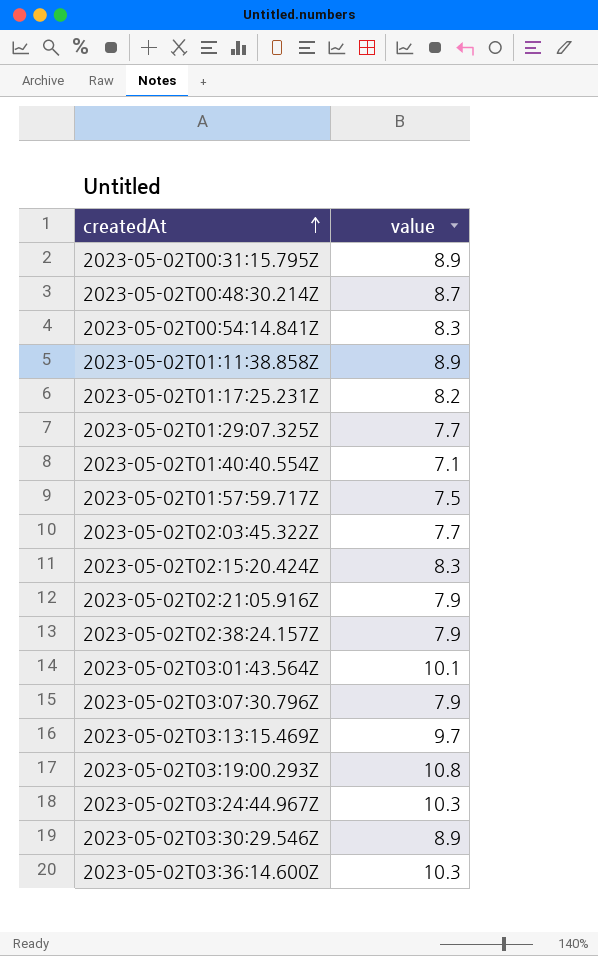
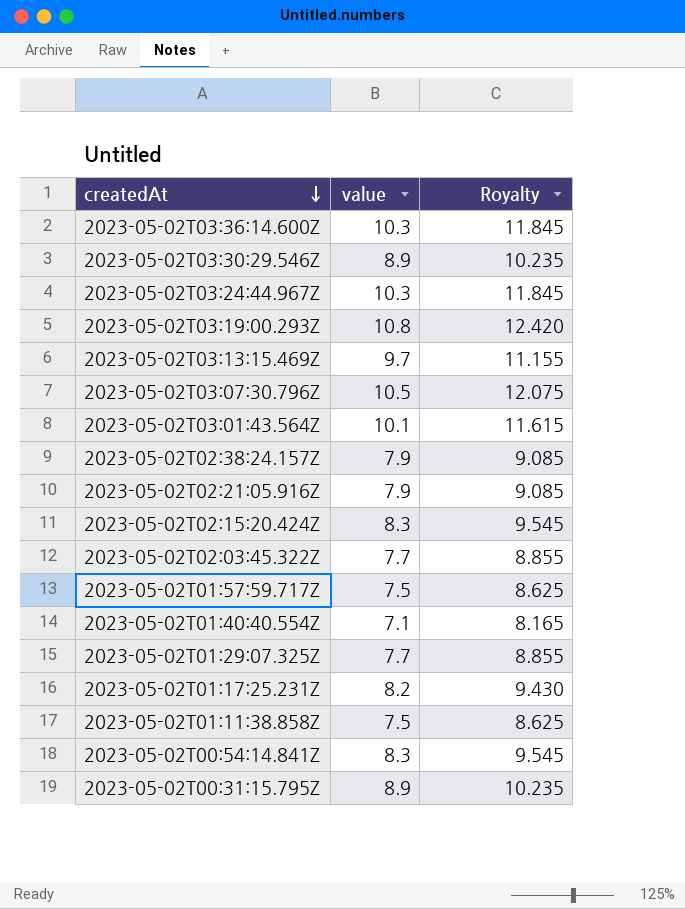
row order: createdAt ascending -> createdAt descending
column Royalty | formula: none -> [value] * 1.15
row 2023-05-02T00:48:30.214Z: 8.7 -> none
2023-05-02T03:07:30.796Z | value: 7.9 -> 10.5
2023-05-02T01:11:38.858Z | value: 8.9 -> 7.5

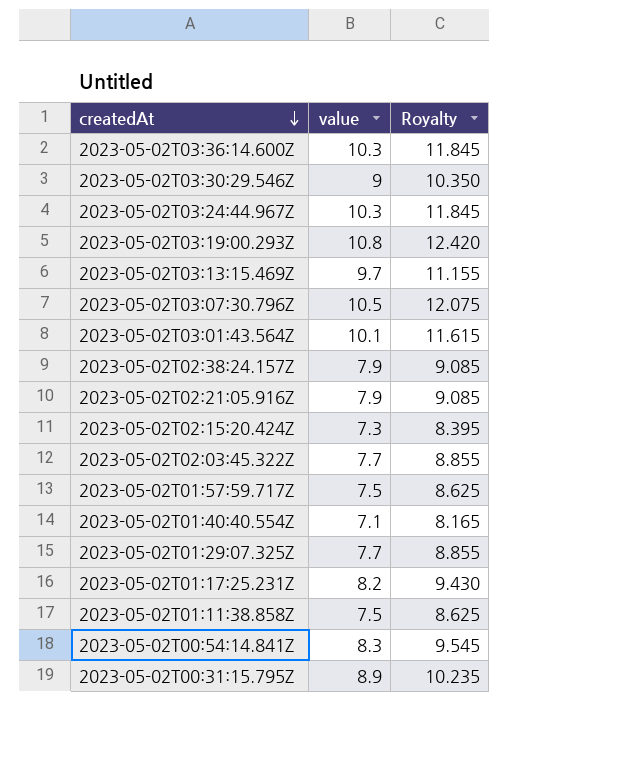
2023-05-02T03:30:29.546Z | value: 8.9 -> 9
2023-05-02T03:30:29.546Z | Royalty: 10.235 -> 10.350
2023-05-02T02:15:20.424Z | value: 8.3 -> 7.3
2023-05-02T02:15:20.424Z | Royalty: 9.545 -> 8.395

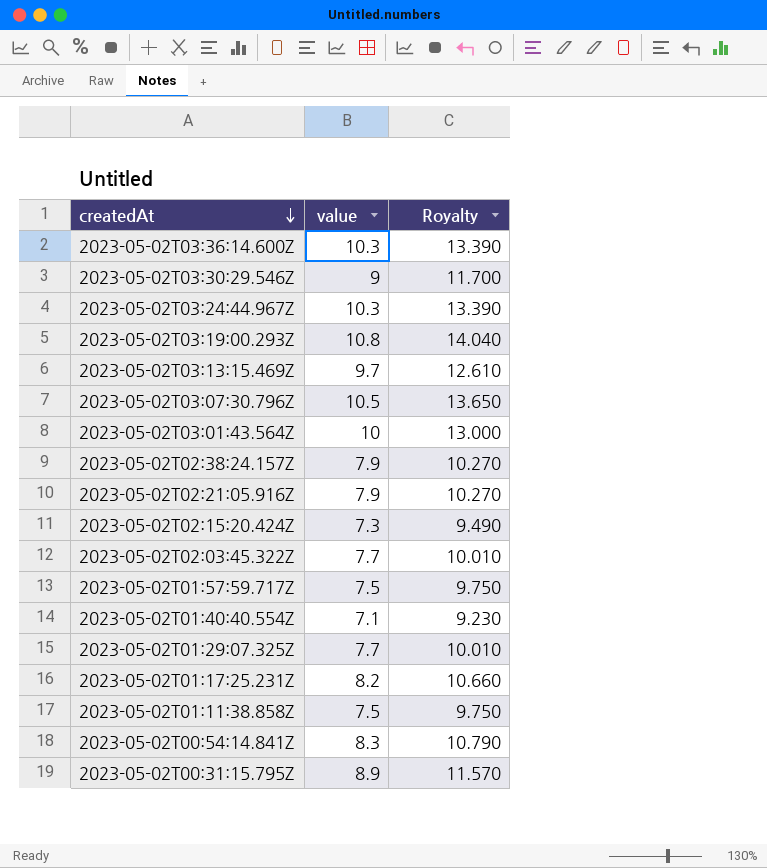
column Royalty | formula: [value] * 1.15 -> [value] * 1.3
2023-05-02T03:01:43.564Z | value: 10.1 -> 10

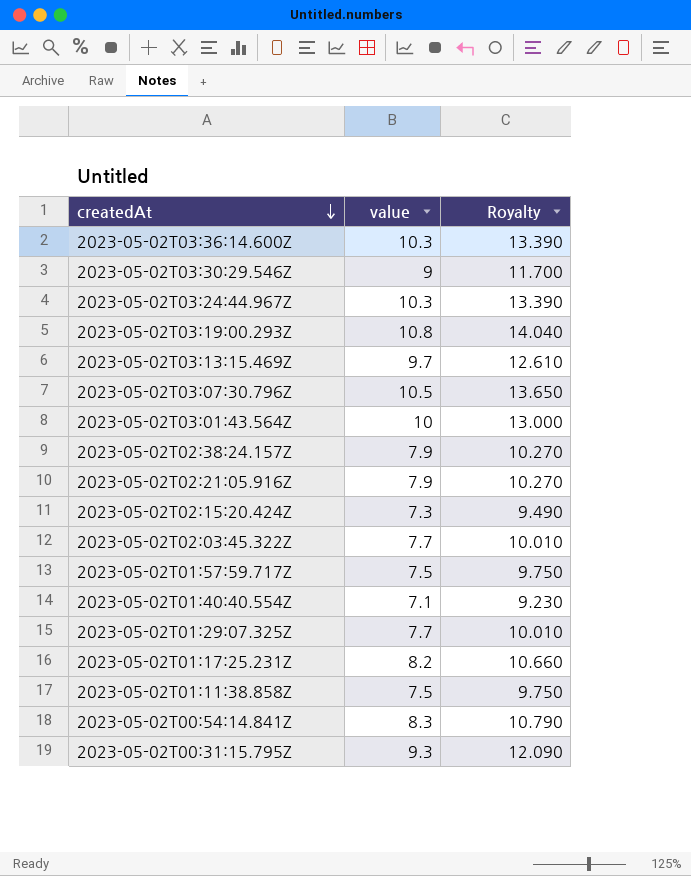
2023-05-02T00:31:15.795Z | value: 8.9 -> 9.3
2023-05-02T00:31:15.795Z | Royalty: 11.570 -> 12.090

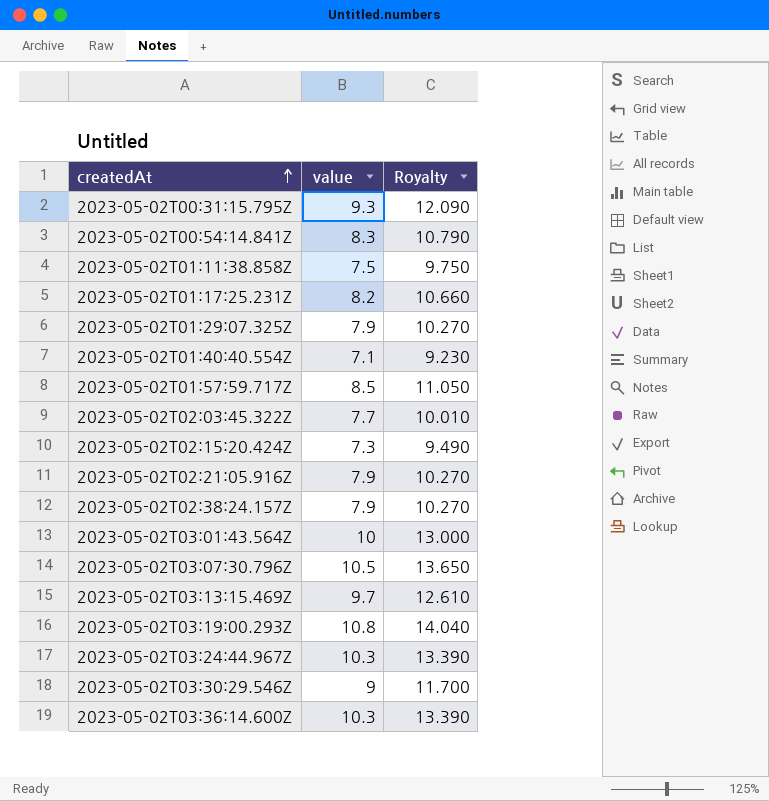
row order: createdAt descending -> createdAt ascending
2023-05-02T01:29:07.325Z | value: 7.7 -> 7.9
2023-05-02T01:29:07.325Z | Royalty: 10.010 -> 10.270
2023-05-02T01:57:59.717Z | value: 7.5 -> 8.5
2023-05-02T01:57:59.717Z | Royalty: 9.750 -> 11.050

